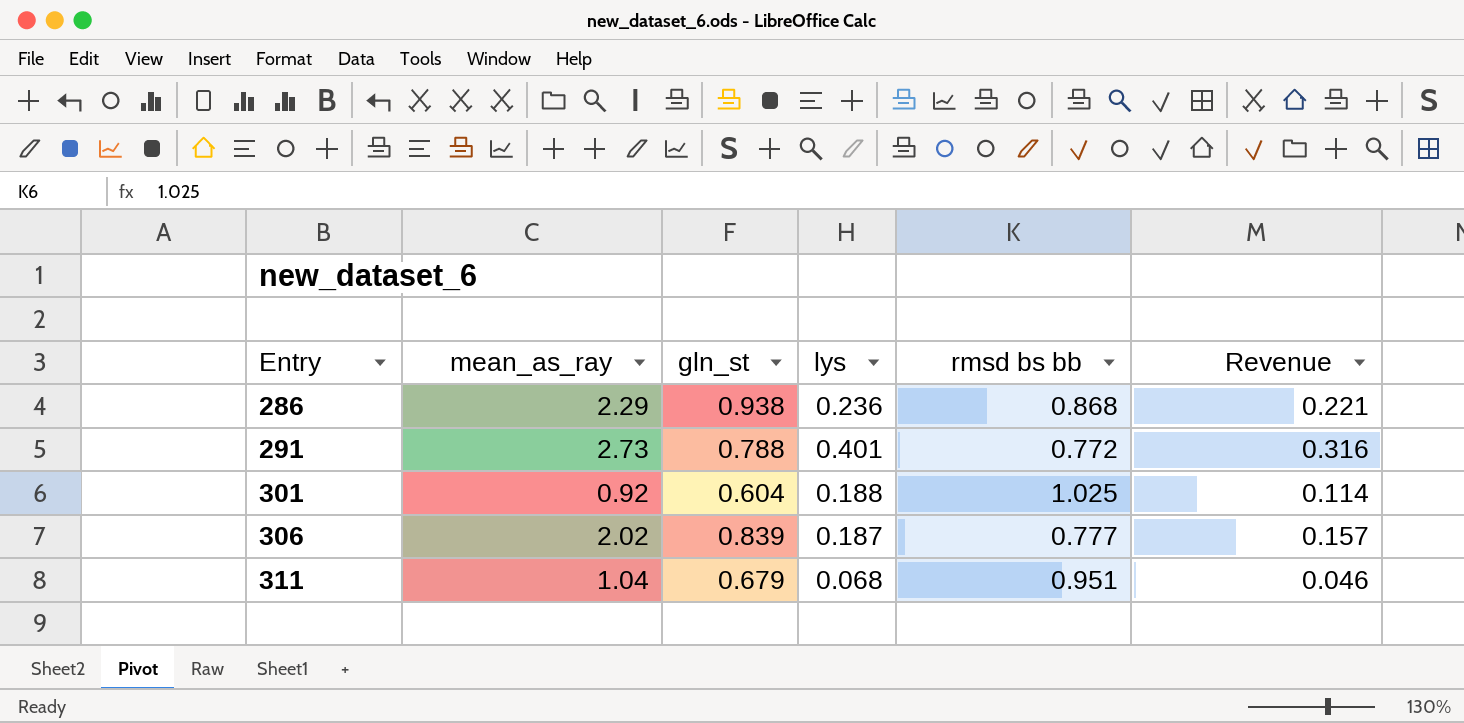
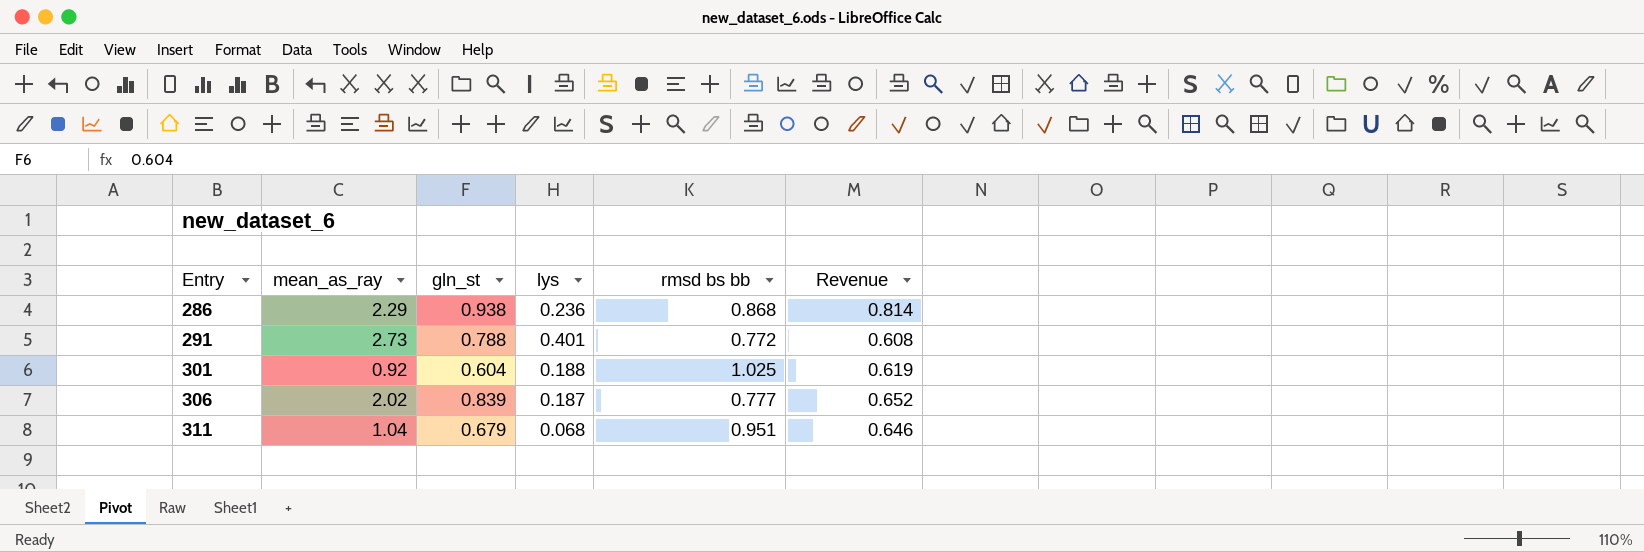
column Revenue | formula: [gln_st] * [lys] -> [gln_st] * [rmsd bs bb]

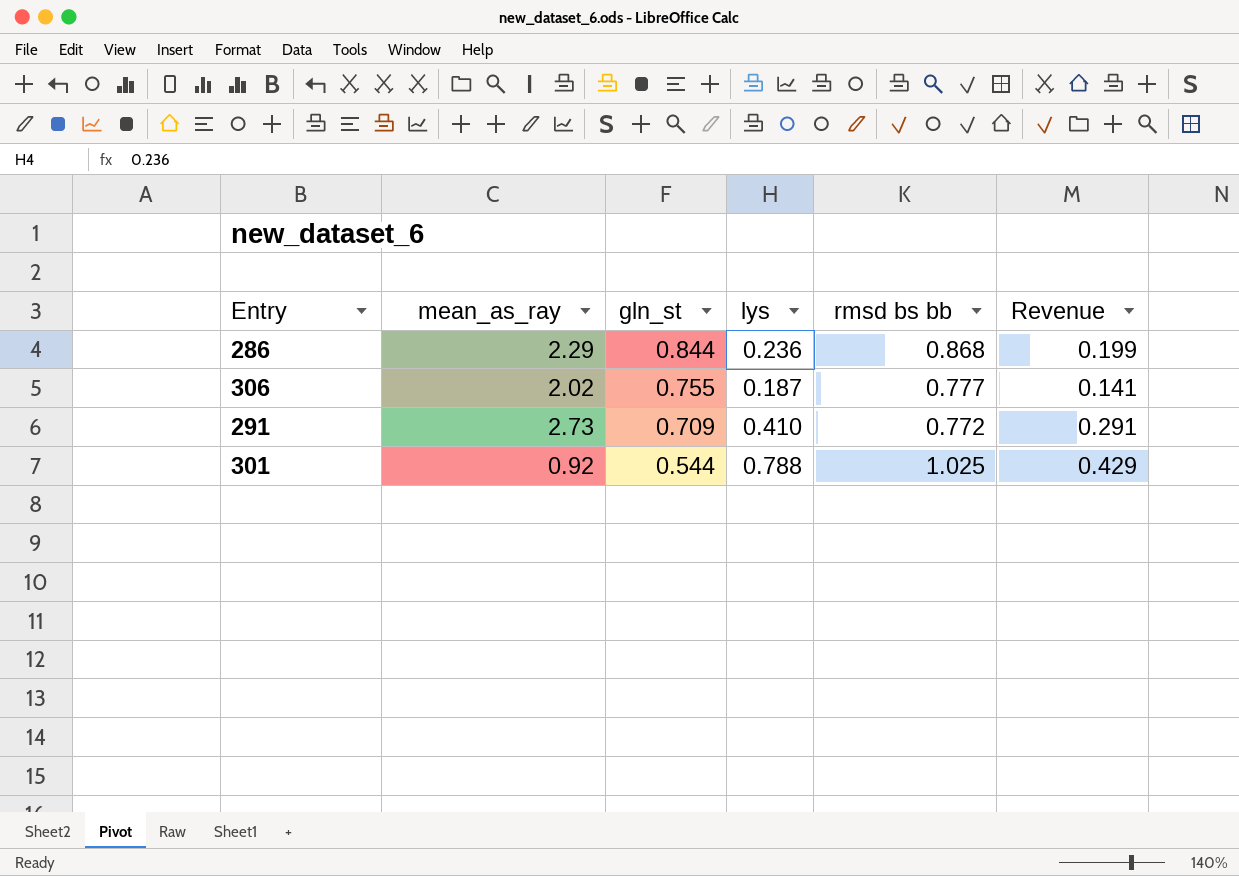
row order: Entry ascending -> gln_st descending
column Revenue | formula: [gln_st] * [rmsd bs bb] -> [gln_st] * [lys]
row 311: 1.04 | 0.679 | 0.068 | 0.951 | 0.646 -> none
286 | gln_st: 0.938 -> 0.844
306 | gln_st: 0.839 -> 0.755
291 | gln_st: 0.788 -> 0.709
291 | lys: 0.401 -> 0.410
301 | gln_st: 0.604 -> 0.544
301 | lys: 0.188 -> 0.788

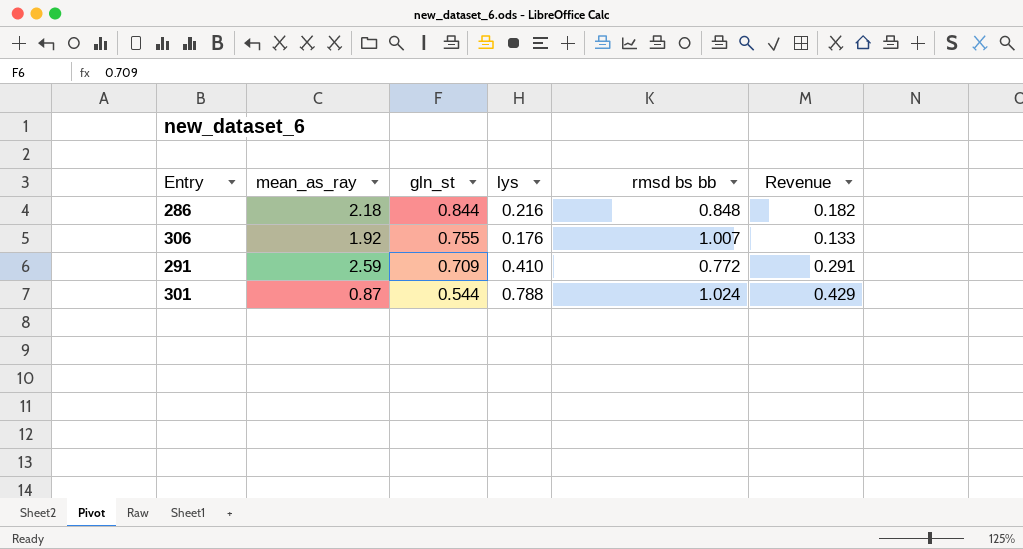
286 | mean_as_ray: 2.29 -> 2.18
286 | lys: 0.236 -> 0.216
286 | rmsd bs bb: 0.868 -> 0.848
286 | Revenue: 0.199 -> 0.182
306 | mean_as_ray: 2.02 -> 1.92
306 | lys: 0.187 -> 0.176
306 | rmsd bs bb: 0.777 -> 1.007
306 | Revenue: 0.141 -> 0.133
291 | mean_as_ray: 2.73 -> 2.59
301 | mean_as_ray: 0.92 -> 0.87
301 | rmsd bs bb: 1.025 -> 1.024

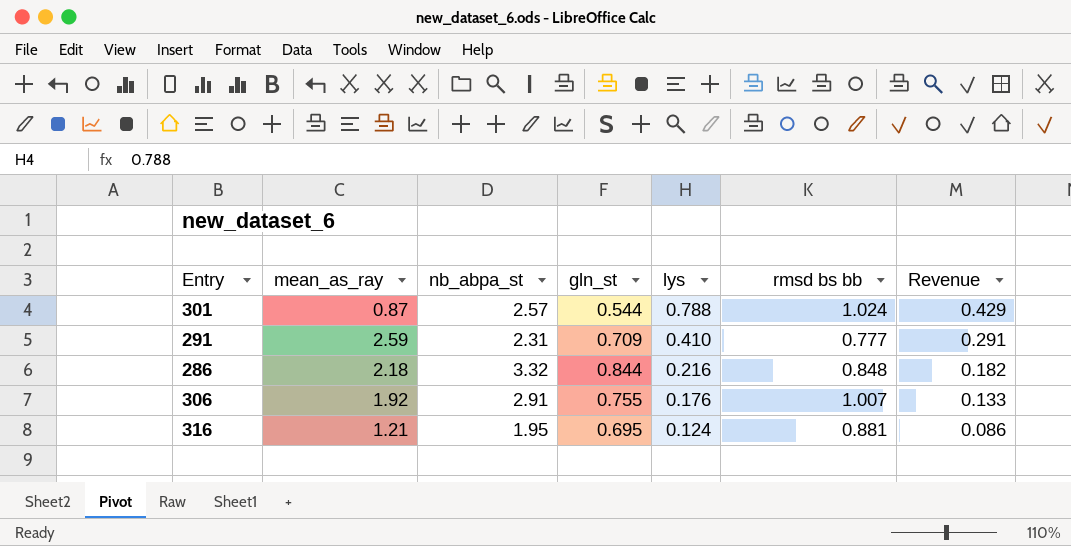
row order: gln_st descending -> lys descending
column nb_abpa_st | position: none -> 3
291 | rmsd bs bb: 0.772 -> 0.777
row 316: none -> 1.21 | 1.95 | 0.695 | 0.124 | 0.881 | 0.086

